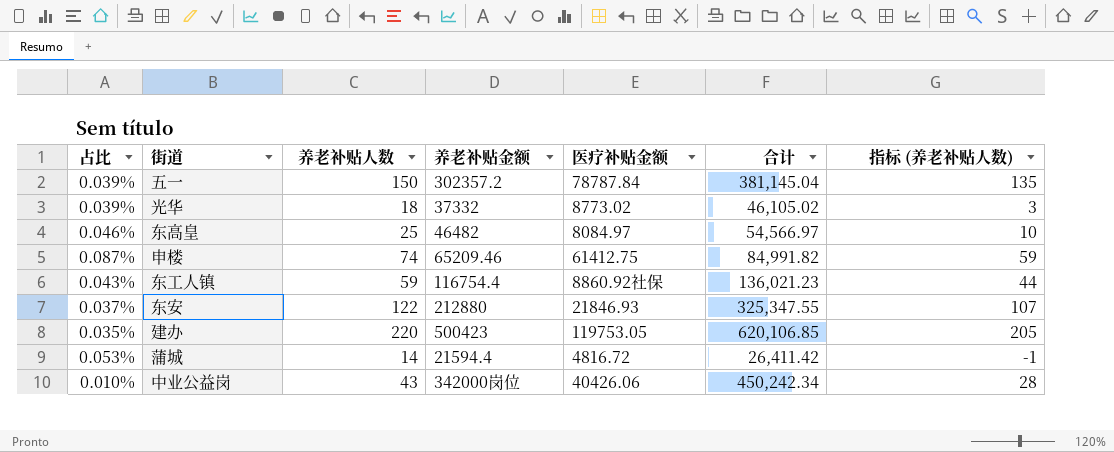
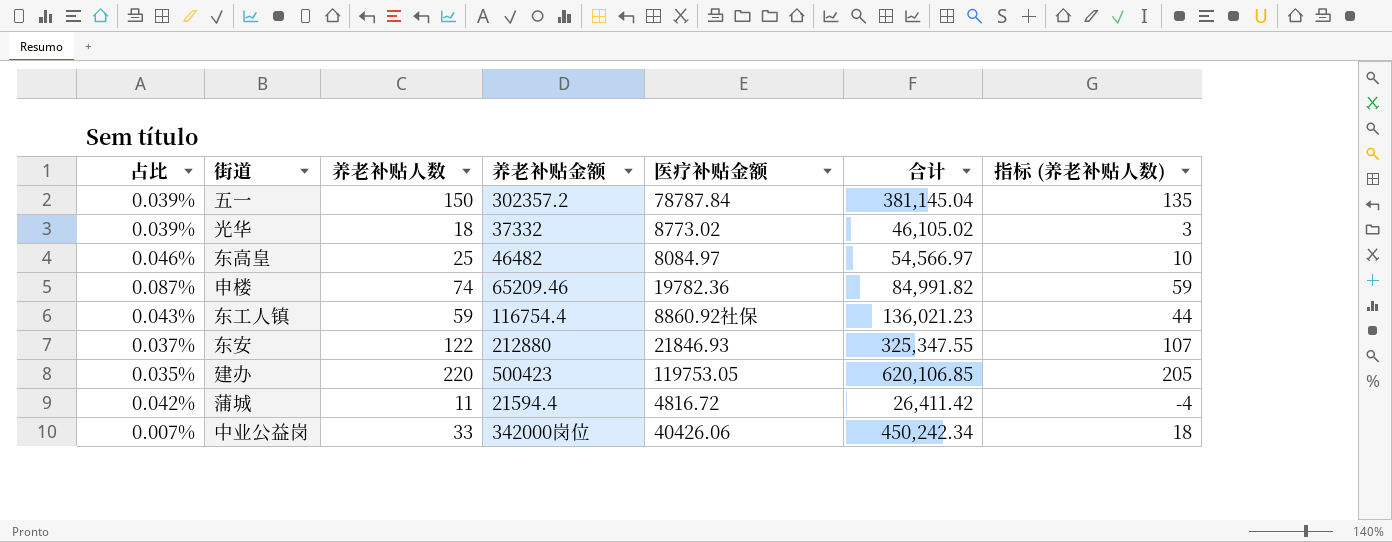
申楼 | 医疗补贴金额: 61412.75 -> 19782.36
蒲城 | 占比: 0.053% -> 0.042%
蒲城 | 养老补贴人数: 14 -> 11
蒲城 | 指标 (养老补贴人数): -1 -> -4
中业公益岗 | 占比: 0.010% -> 0.007%
中业公益岗 | 养老补贴人数: 43 -> 33
中业公益岗 | 指标 (养老补贴人数): 28 -> 18

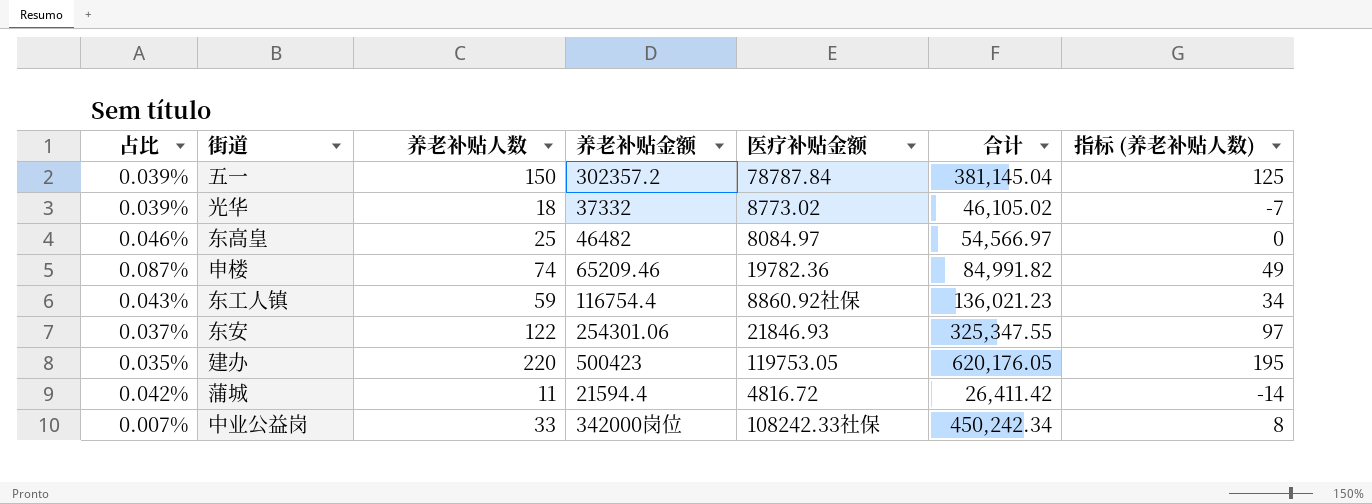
column 指标 (养老补贴人数) | formula: [养老补贴人数] - 15 -> [养老补贴人数] - 25
东安 | 养老补贴金额: 212880 -> 254301.06
建办 | 合计: 620,106.85 -> 620,176.05
中业公益岗 | 医疗补贴金额: 40426.06 -> 108242.33社保

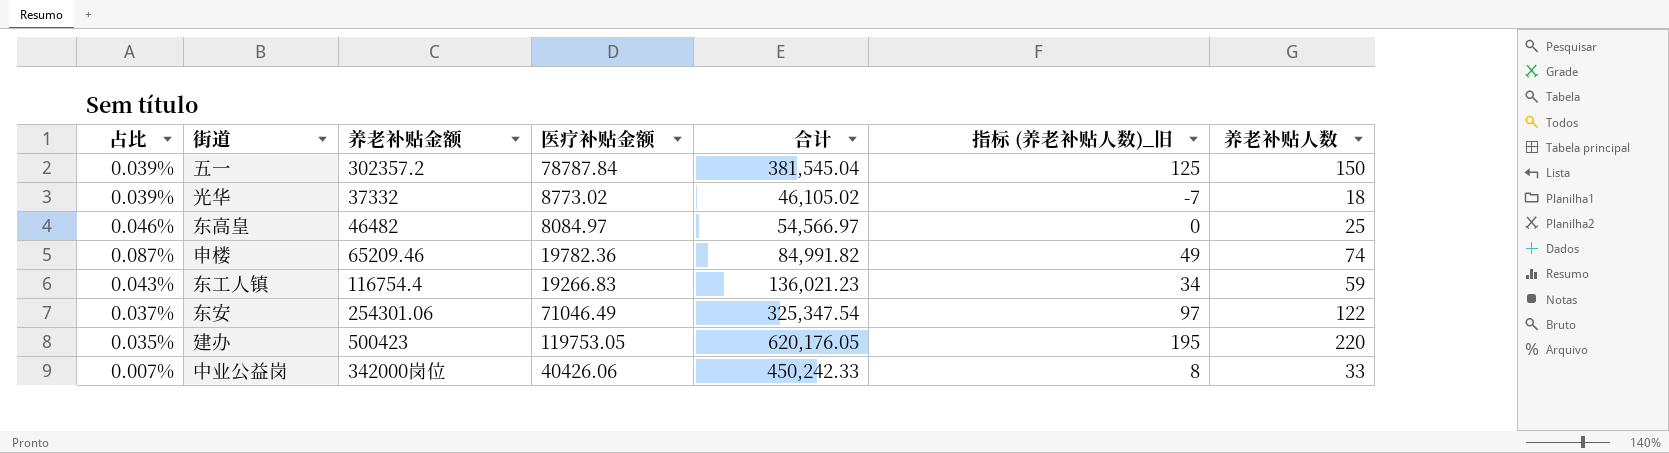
column name: 指标 (养老补贴人数) -> 指标 (养老补贴人数)_旧
column 养老补贴人数 | position: 3 -> 7
row 蒲城: 0.042% | 11 | 21594.4 | 4816.72 | 26,411.42 | -14 -> none
五一 | 合计: 381,145.04 -> 381,545.04
东工人镇 | 医疗补贴金额: 8860.92社保 -> 19266.83
东安 | 医疗补贴金额: 21846.93 -> 71046.49
东安 | 合计: 325,347.55 -> 325,347.54
中业公益岗 | 医疗补贴金额: 108242.33社保 -> 40426.06
中业公益岗 | 合计: 450,242.34 -> 450,242.33

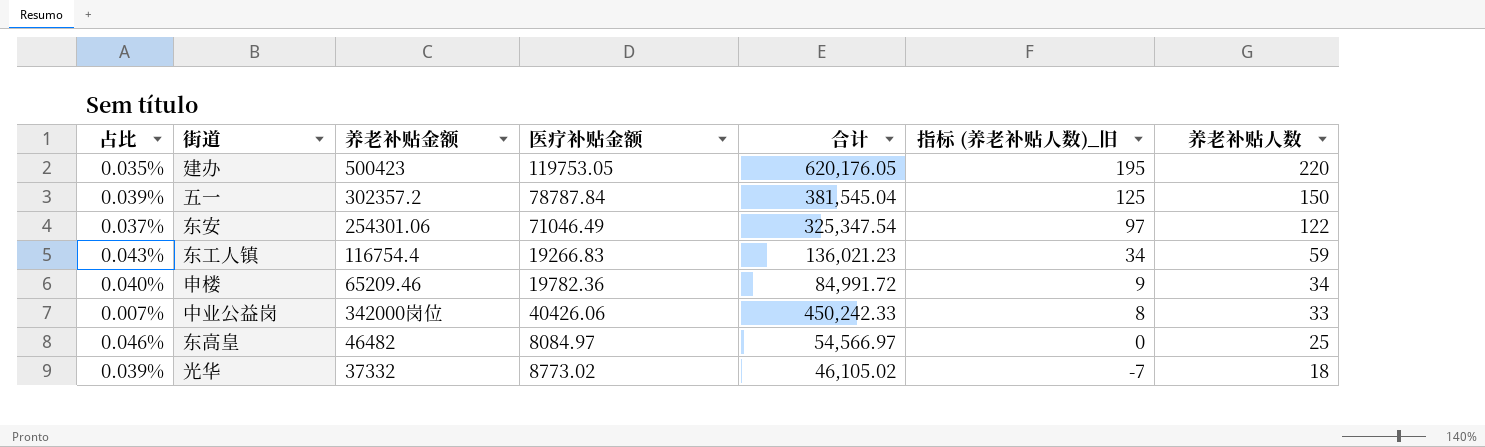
row order: none -> 指标 (养老补贴人数)_旧 descending
申楼 | 占比: 0.087% -> 0.040%
申楼 | 合计: 84,991.82 -> 84,991.72
申楼 | 指标 (养老补贴人数)_旧: 49 -> 9
申楼 | 养老补贴人数: 74 -> 34

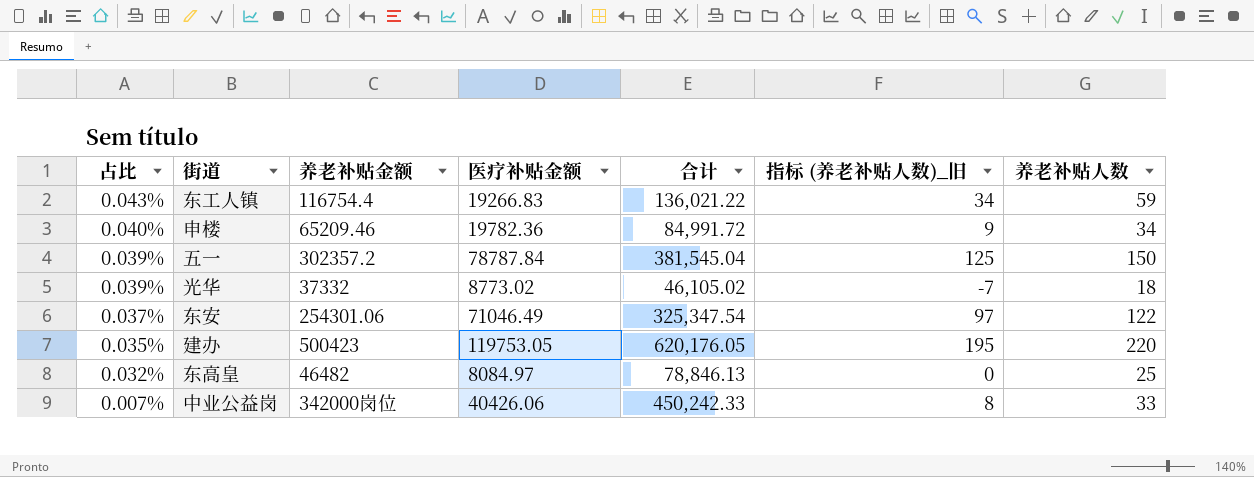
row order: 指标 (养老补贴人数)_旧 descending -> 占比 descending
东工人镇 | 合计: 136,021.23 -> 136,021.22
东高皇 | 占比: 0.046% -> 0.032%
东高皇 | 合计: 54,566.97 -> 78,846.13

